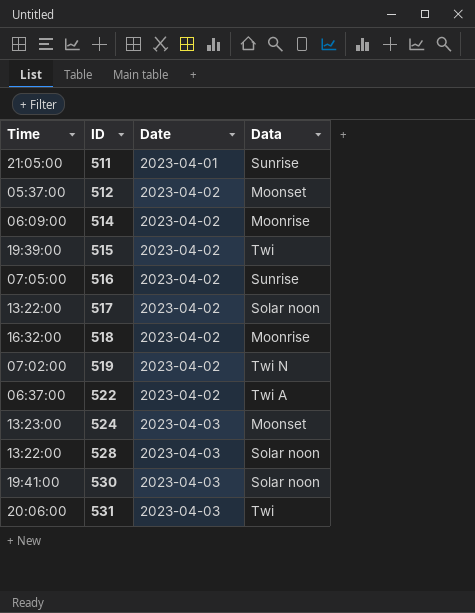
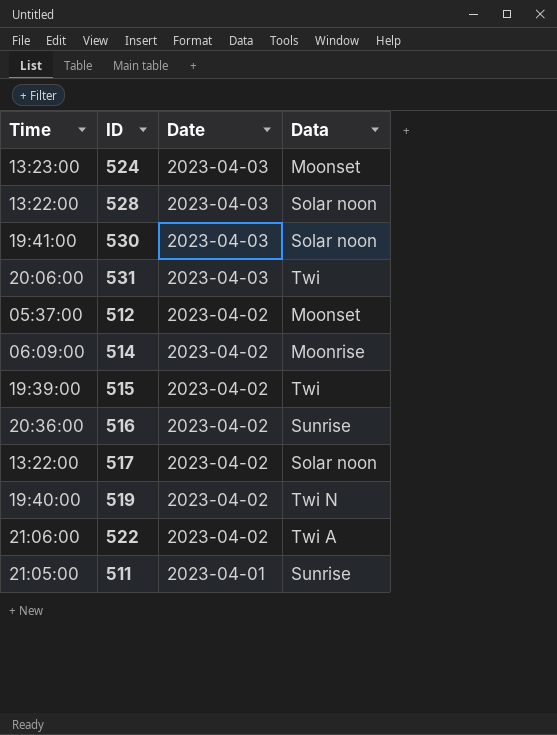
row order: ID ascending -> Date descending
row 518: 16:32:00 | 2023-04-02 | Moonrise -> none
516 | Time: 07:05:00 -> 20:36:00
519 | Time: 07:02:00 -> 19:40:00
522 | Time: 06:37:00 -> 21:06:00

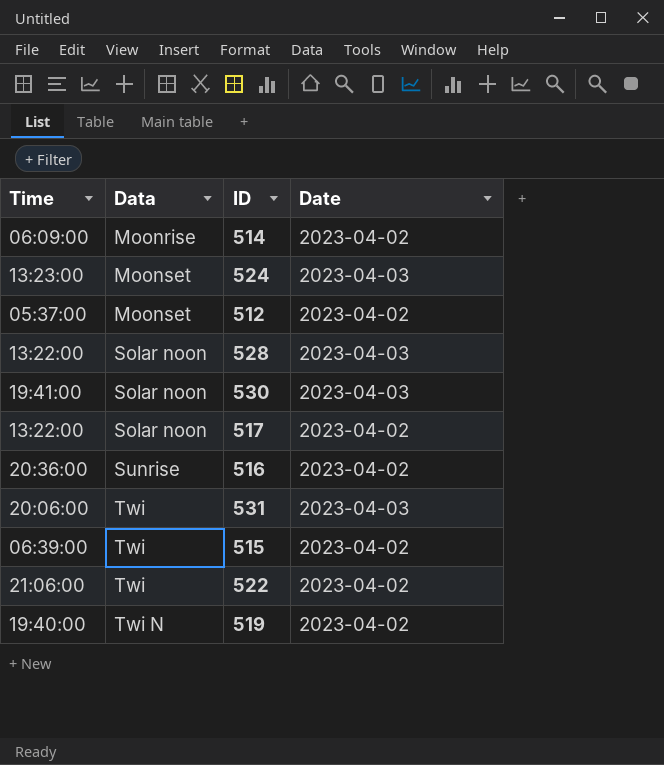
row order: Date descending -> Data ascending
column Data | position: 4 -> 2
row 511: 21:05:00 | 2023-04-01 | Sunrise -> none
515 | Time: 19:39:00 -> 06:39:00
522 | Data: Twi A -> Twi

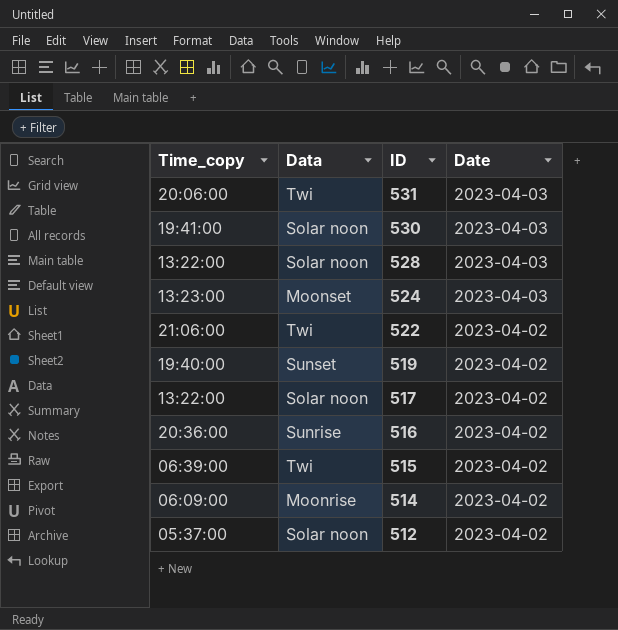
row order: Data ascending -> ID descending
column name: Time -> Time_copy
519 | Data: Twi N -> Sunset
512 | Data: Moonset -> Solar noon

